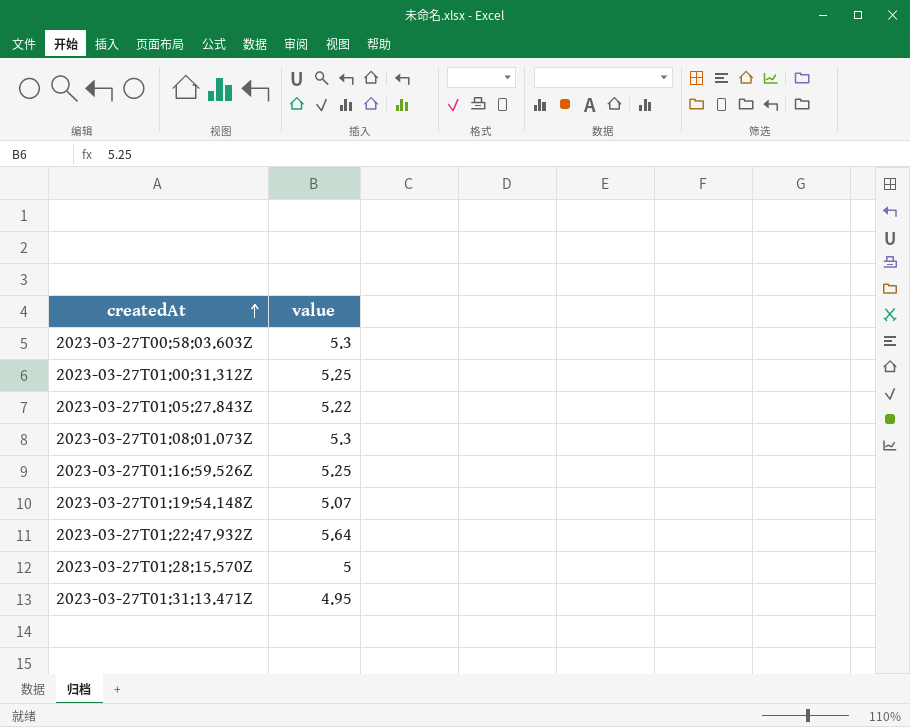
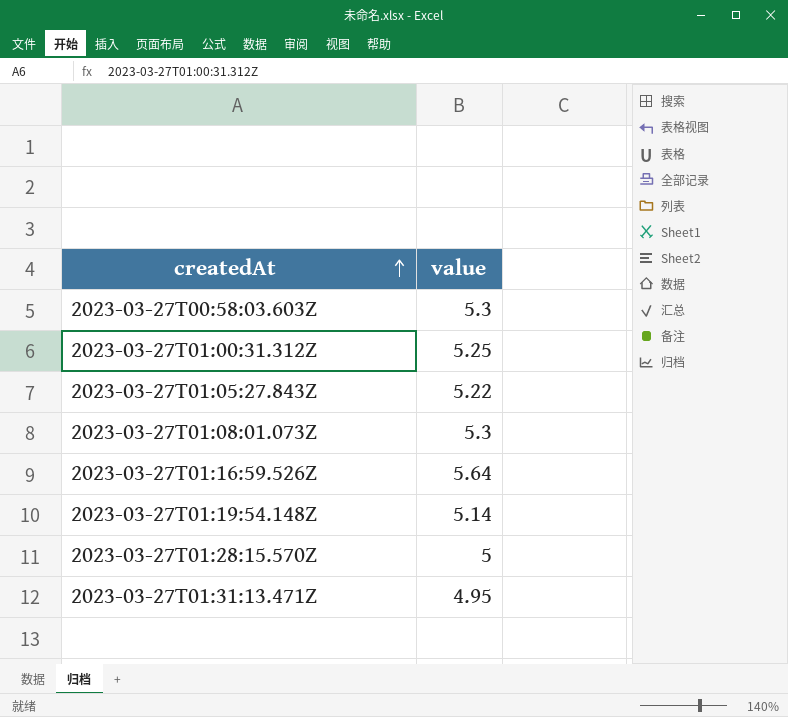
row 2023-03-27T01:22:47.932Z: 5.64 -> none
2023-03-27T01:16:59.526Z | value: 5.25 -> 5.64
2023-03-27T01:19:54.148Z | value: 5.07 -> 5.14

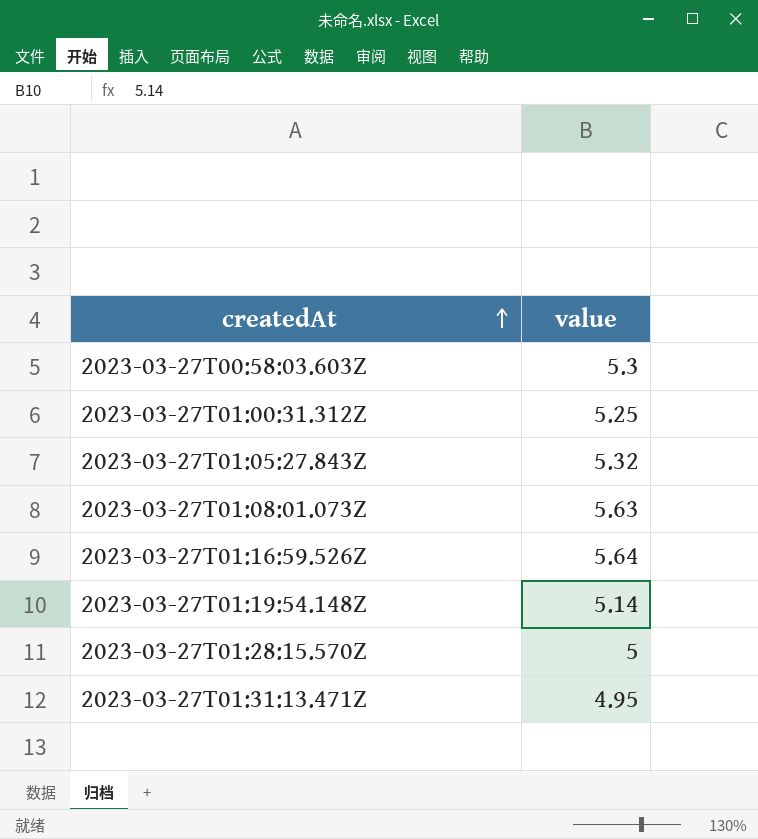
2023-03-27T01:05:27.843Z | value: 5.22 -> 5.32
2023-03-27T01:08:01.073Z | value: 5.3 -> 5.63

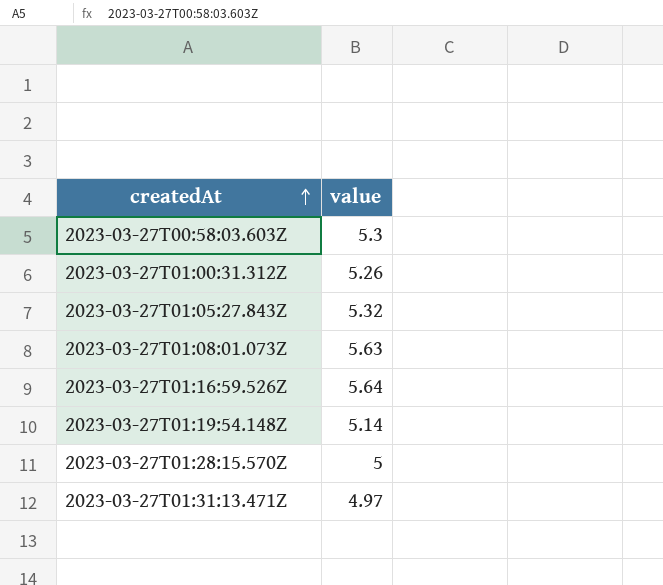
2023-03-27T01:00:31.312Z | value: 5.25 -> 5.26
2023-03-27T01:31:13.471Z | value: 4.95 -> 4.97

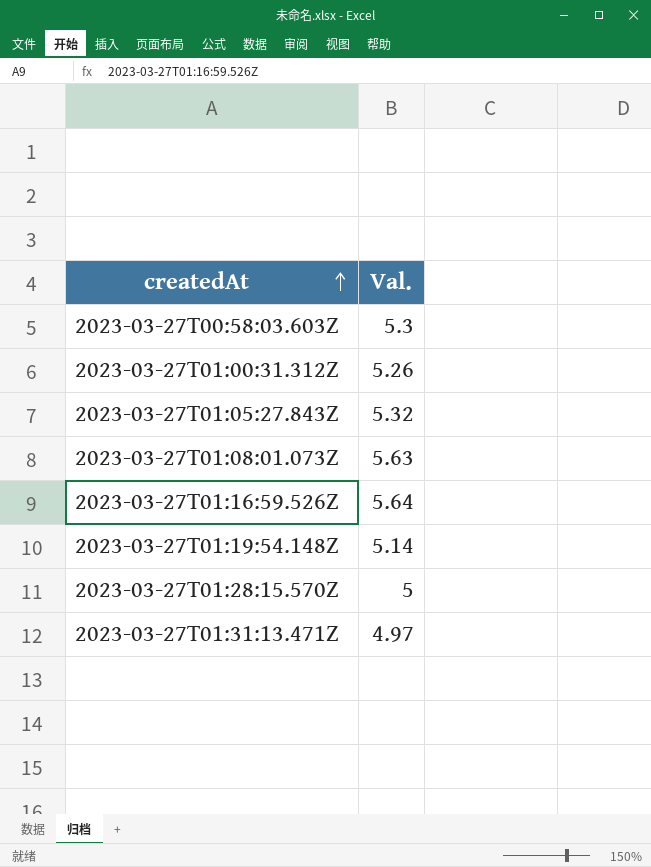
column name: value -> Val.

